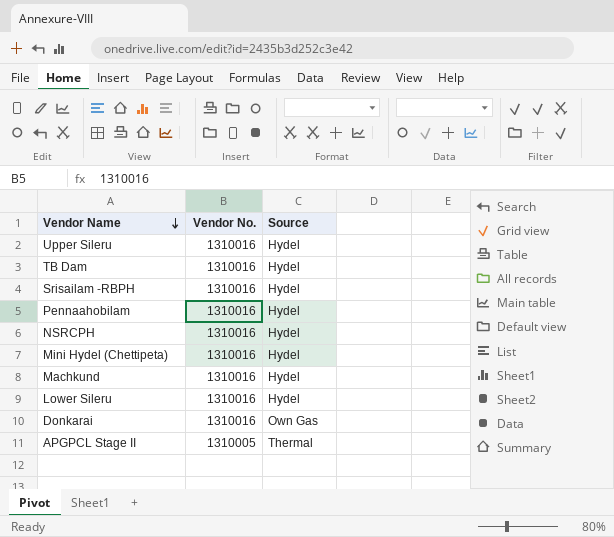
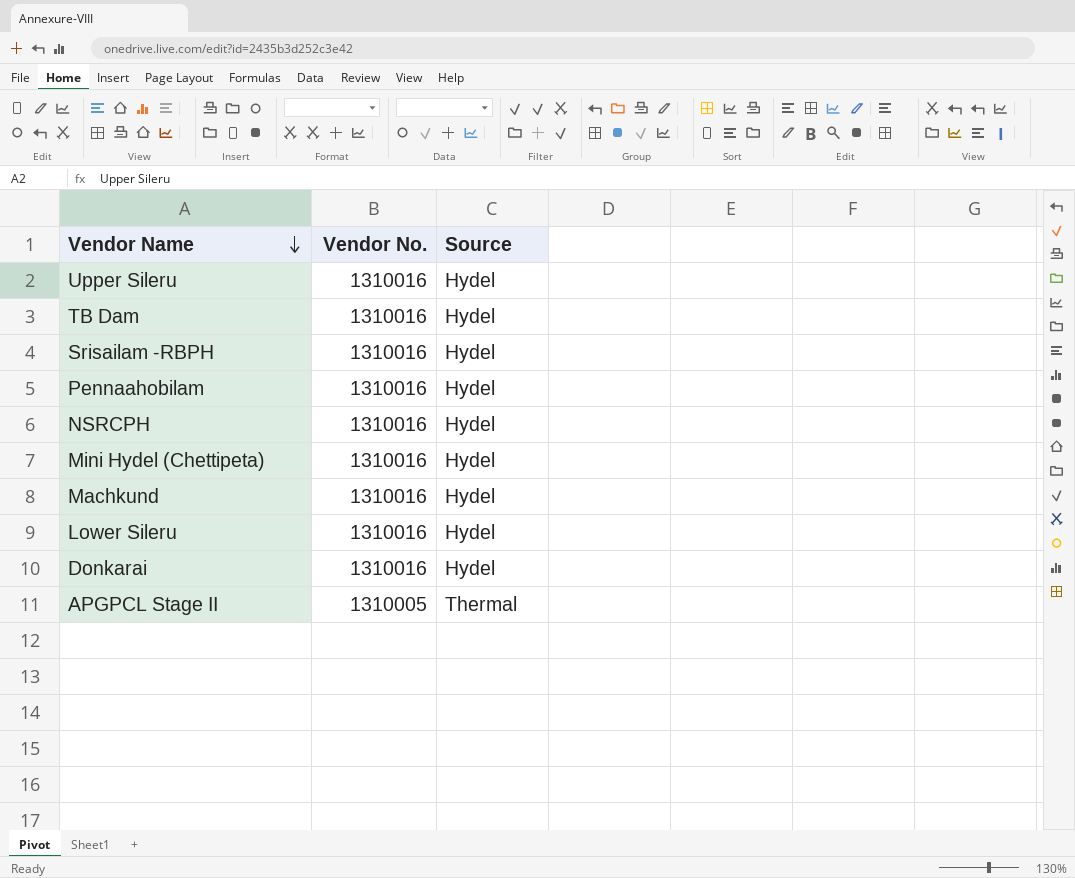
Donkarai | Source: Own Gas -> Hydel

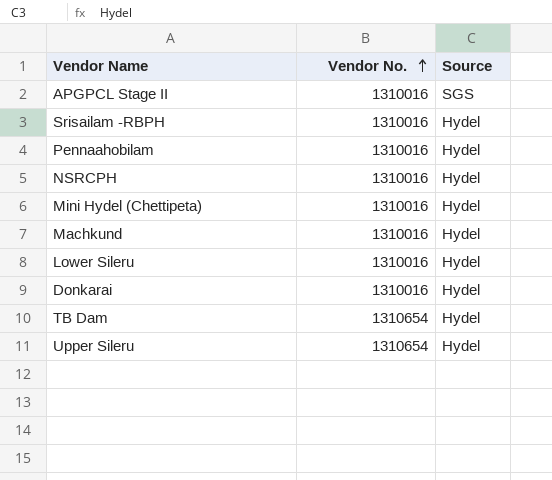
row order: Vendor Name descending -> Vendor No. ascending
APGPCL Stage II | Vendor No.: 1310005 -> 1310016
APGPCL Stage II | Source: Thermal -> SGS
TB Dam | Vendor No.: 1310016 -> 1310654
Upper Sileru | Vendor No.: 1310016 -> 1310654

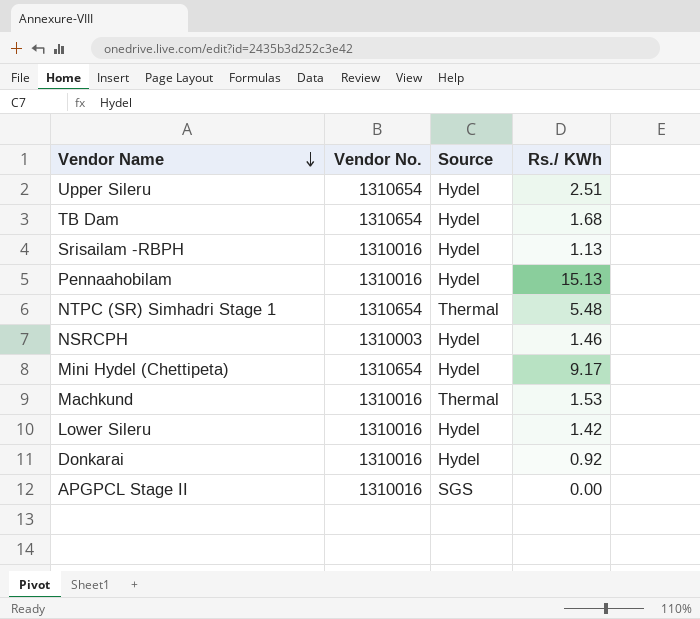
row order: Vendor No. ascending -> Vendor Name descending
column Rs./ KWh | position: none -> 4
row NTPC (SR) Simhadri Stage 1: none -> 1310654 | Thermal | 5.48
NSRCPH | Vendor No.: 1310016 -> 1310003
Mini Hydel (Chettipeta) | Vendor No.: 1310016 -> 1310654
Machkund | Source: Hydel -> Thermal

